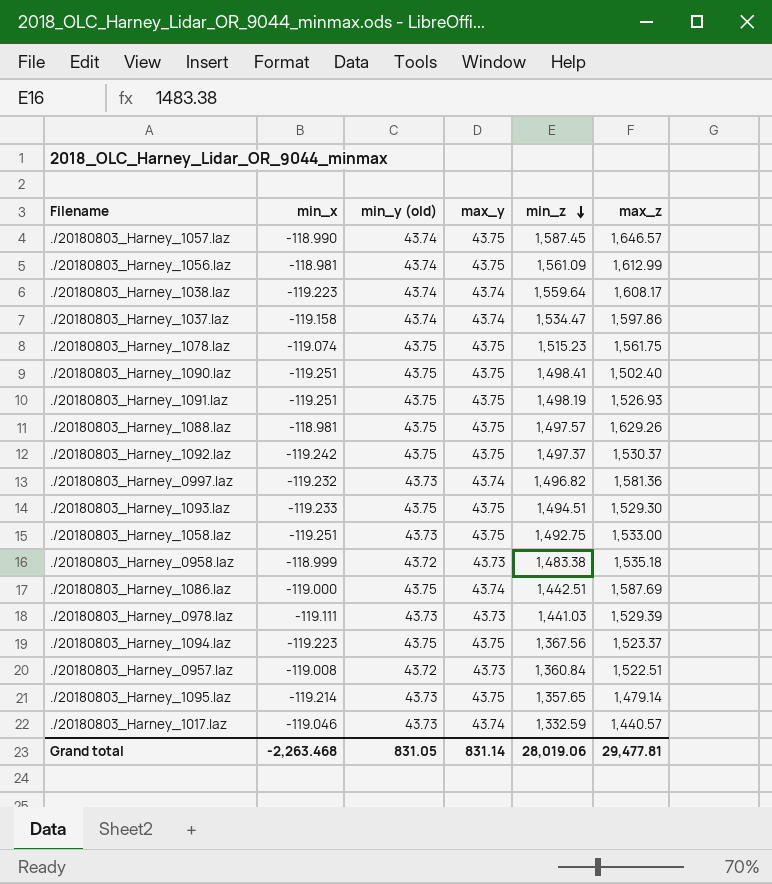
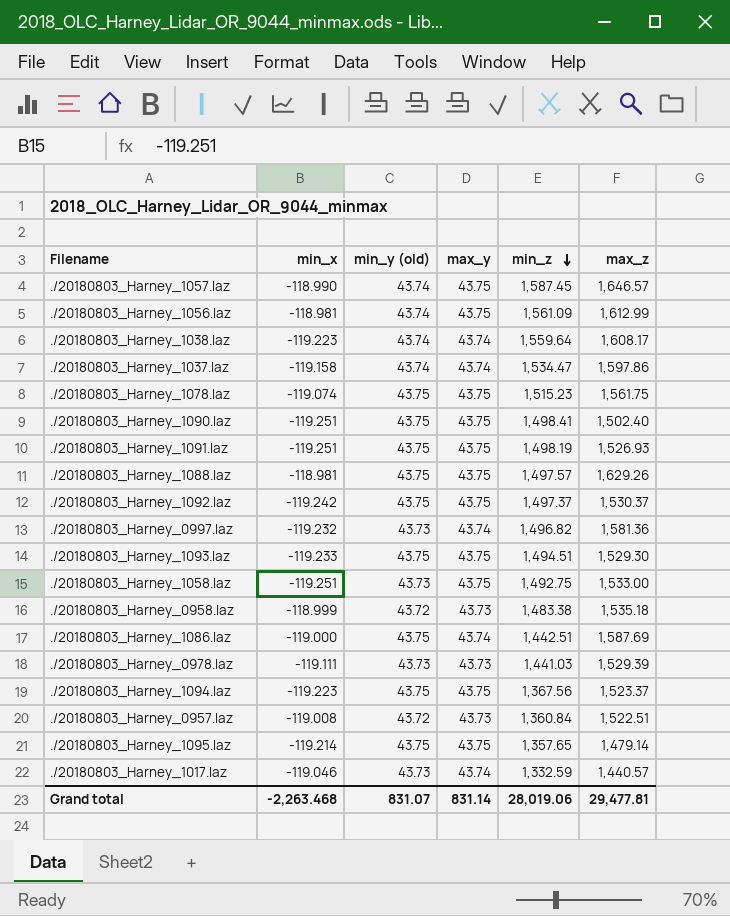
./20180803_Harney_1095.laz | min_y (old): 43.73 -> 43.75
Grand total | min_y (old): 831.05 -> 831.07

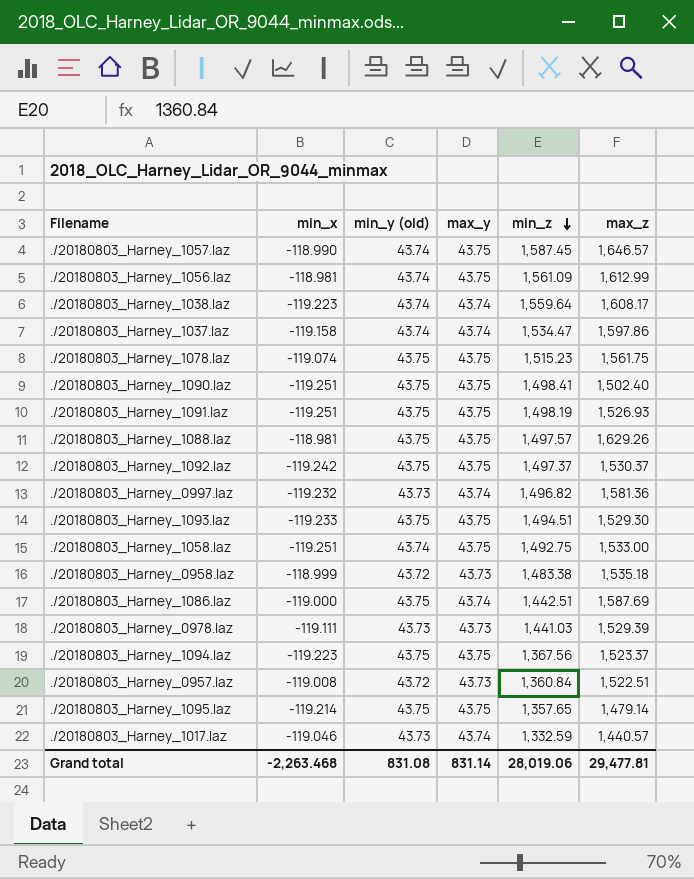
./20180803_Harney_1058.laz | min_y (old): 43.73 -> 43.74
Grand total | min_y (old): 831.07 -> 831.08

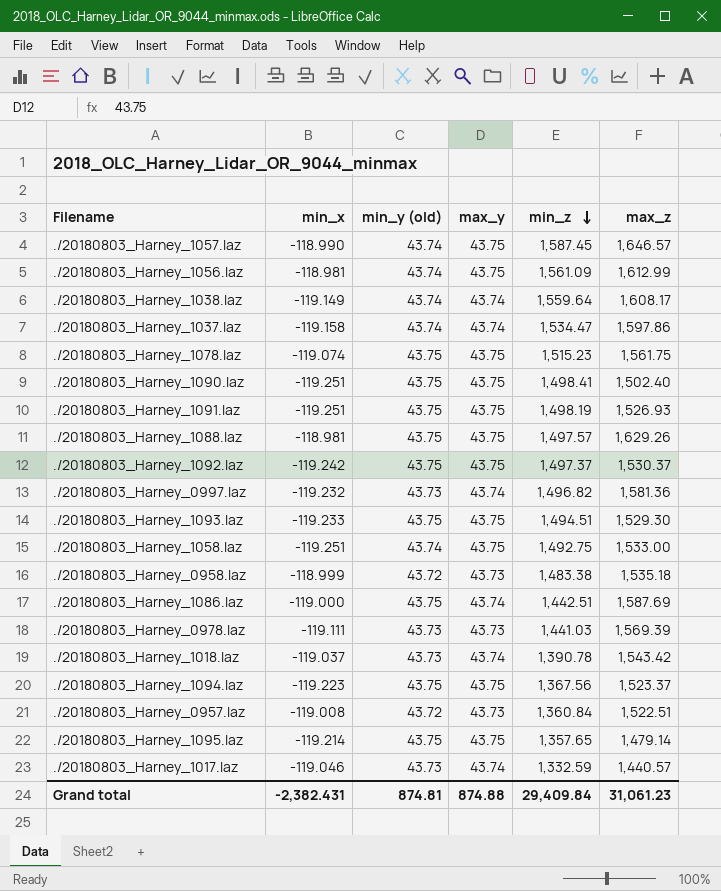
./20180803_Harney_1038.laz | min_x: -119.223 -> -119.149
./20180803_Harney_0978.laz | max_z: 1,529.39 -> 1,569.39
row ./20180803_Harney_1018.laz: none -> -119.037 | 43.73 | 43.74 | 1,390.78 | 1,543.42
Grand total | min_x: -2,263.468 -> -2,382.431
Grand total | min_y (old): 831.08 -> 874.81
Grand total | max_y: 831.14 -> 874.88
Grand total | min_z: 28,019.06 -> 29,409.84
Grand total | max_z: 29,477.81 -> 31,061.23

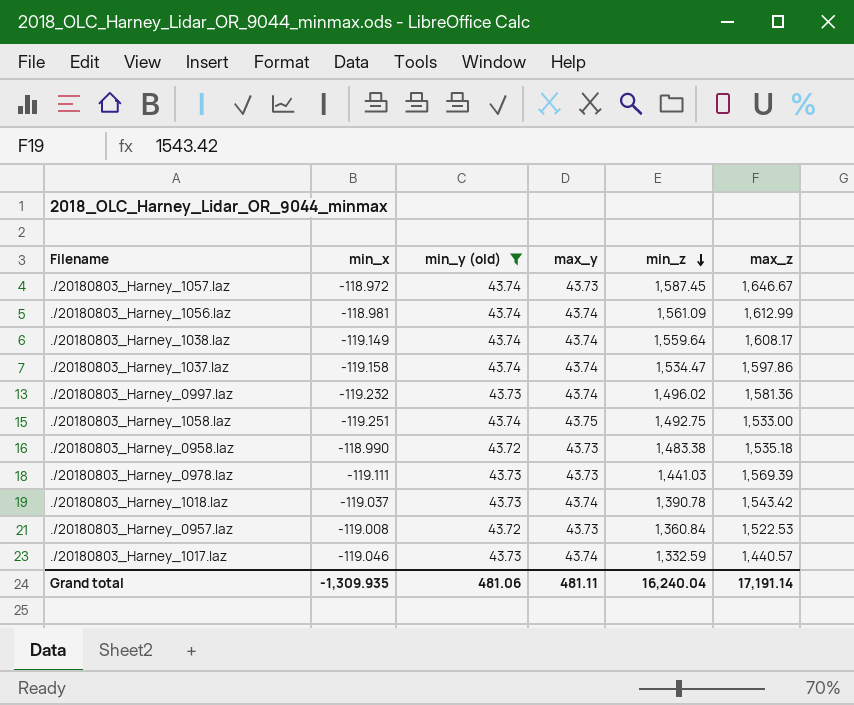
filter: none -> min_y (old) != 43.75
./20180803_Harney_1057.laz | min_x: -118.990 -> -118.972
./20180803_Harney_1057.laz | max_y: 43.75 -> 43.73
./20180803_Harney_1057.laz | max_z: 1,646.57 -> 1,646.67
./20180803_Harney_1056.laz | max_y: 43.75 -> 43.74
./20180803_Harney_0997.laz | min_z: 1,496.82 -> 1,496.02
./20180803_Harney_0958.laz | min_x: -118.999 -> -118.990
./20180803_Harney_0957.laz | max_z: 1,522.51 -> 1,522.53
Grand total | min_x: -2,382.431 -> -1,309.935
Grand total | min_y (old): 874.81 -> 481.06
Grand total | max_y: 874.88 -> 481.11
Grand total | min_z: 29,409.84 -> 16,240.04
Grand total | max_z: 31,061.23 -> 17,191.14

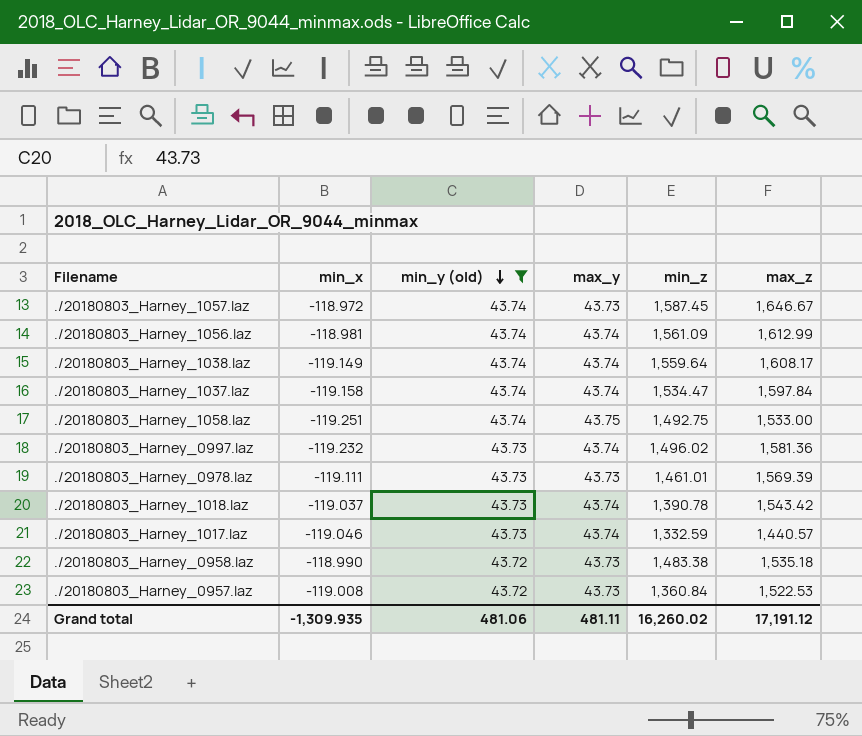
row order: min_z descending -> min_y (old) descending
./20180803_Harney_1037.laz | max_z: 1,597.86 -> 1,597.84
./20180803_Harney_0978.laz | min_z: 1,441.03 -> 1,461.01
Grand total | min_z: 16,240.04 -> 16,260.02
Grand total | max_z: 17,191.14 -> 17,191.12

